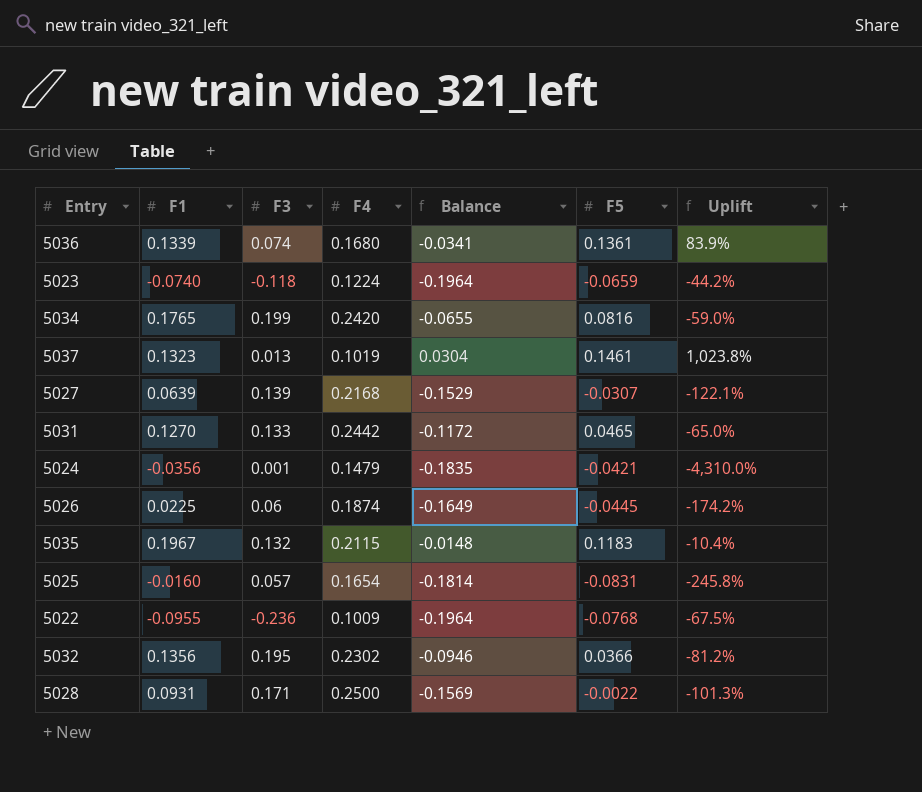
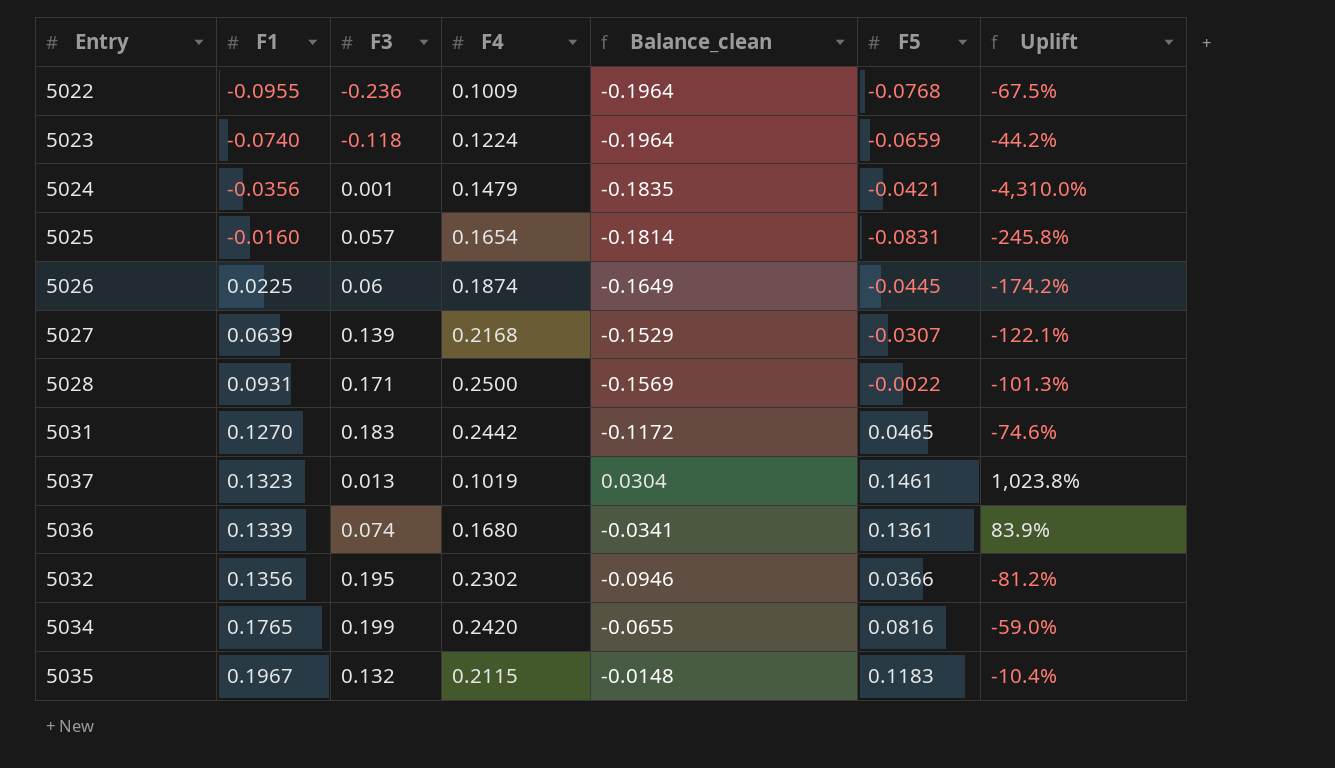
row order: none -> F1 ascending
column name: Balance -> Balance_clean
5031 | F3: 0.133 -> 0.183
5031 | Uplift: -65.0% -> -74.6%

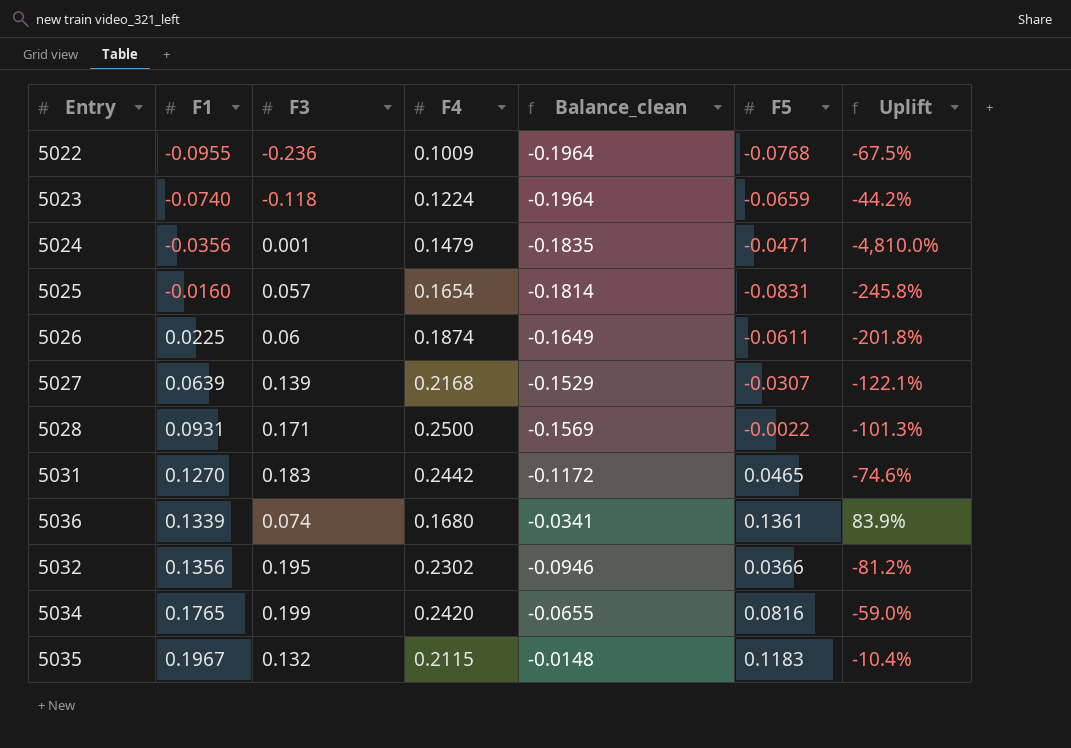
row 5037: 0.1323 | 0.013 | 0.1019 | 0.0304 | 0.1461 | 1,023.8% -> none
5024 | F5: -0.0421 -> -0.0471
5024 | Uplift: -4,310.0% -> -4,810.0%
5026 | F5: -0.0445 -> -0.0611
5026 | Uplift: -174.2% -> -201.8%

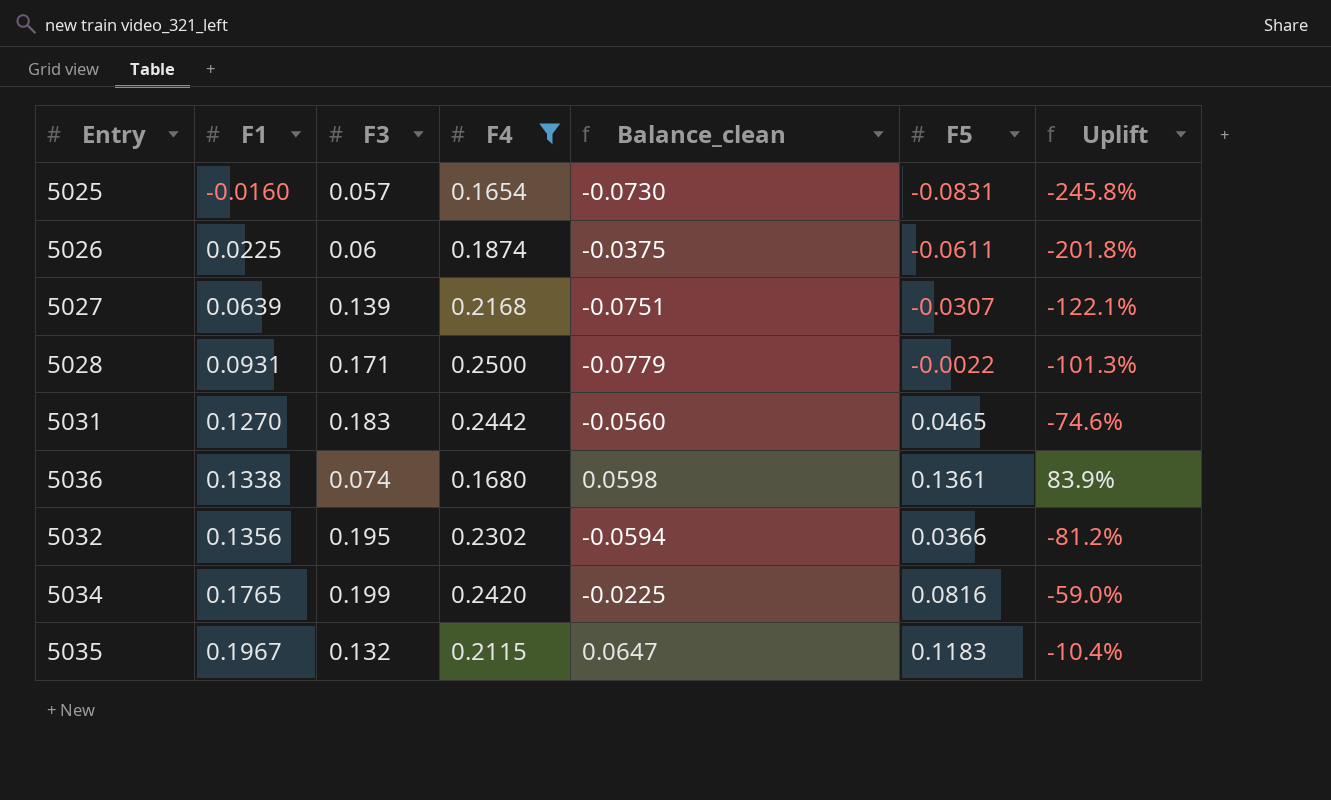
filter: none -> F4 >= 0.1654
column Balance_clean | formula: [F1] - [F4] -> [F1] - [F3]
5036 | F1: 0.1339 -> 0.1338

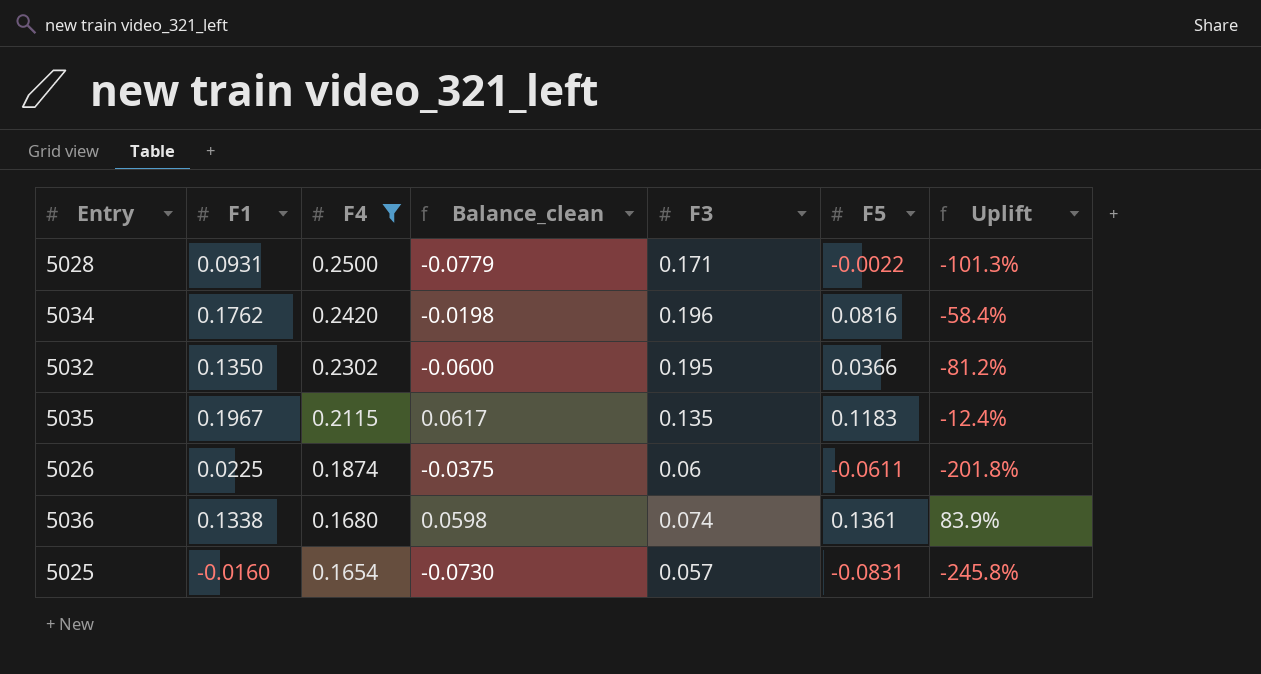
row order: F1 ascending -> F4 descending
column F3 | position: 3 -> 5
row 5027: 0.0639 | 0.139 | 0.2168 | -0.0751 | -0.0307 | -122.1% -> none
row 5031: 0.1270 | 0.183 | 0.2442 | -0.0560 | 0.0465 | -74.6% -> none
5034 | F1: 0.1765 -> 0.1762
5034 | Balance_clean: -0.0225 -> -0.0198
5034 | F3: 0.199 -> 0.196
5034 | Uplift: -59.0% -> -58.4%
5032 | F1: 0.1356 -> 0.1350
5032 | Balance_clean: -0.0594 -> -0.0600
5035 | Balance_clean: 0.0647 -> 0.0617
5035 | F3: 0.132 -> 0.135
5035 | Uplift: -10.4% -> -12.4%

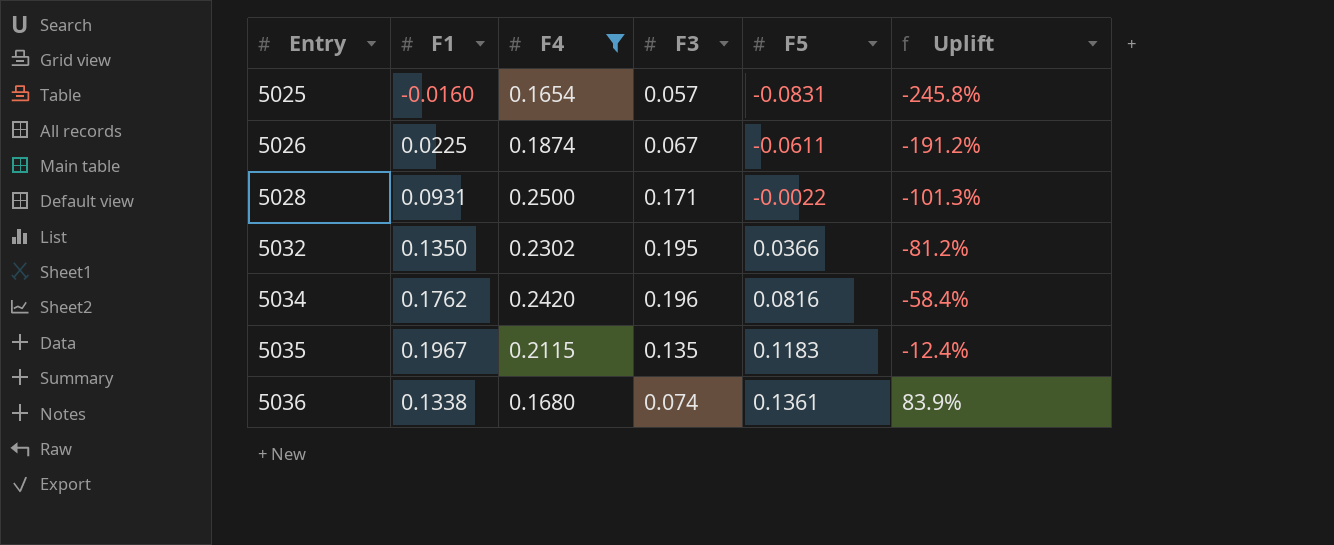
row order: F4 descending -> Entry ascending
column Balance_clean | formula: [F1] - [F3] -> none
5026 | F3: 0.06 -> 0.067
5026 | Uplift: -201.8% -> -191.2%

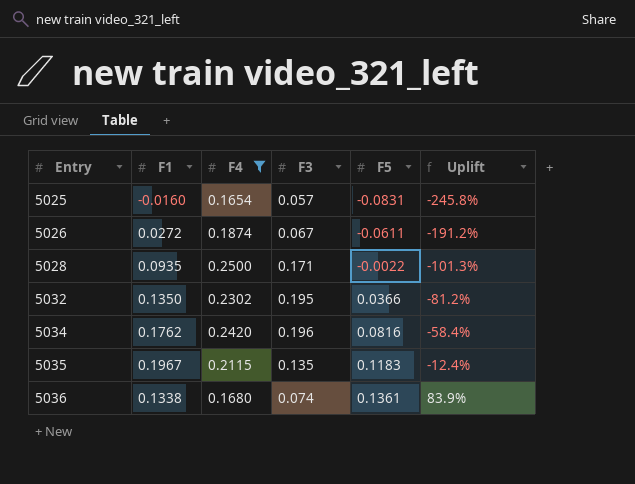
5026 | F1: 0.0225 -> 0.0272
5028 | F1: 0.0931 -> 0.0935

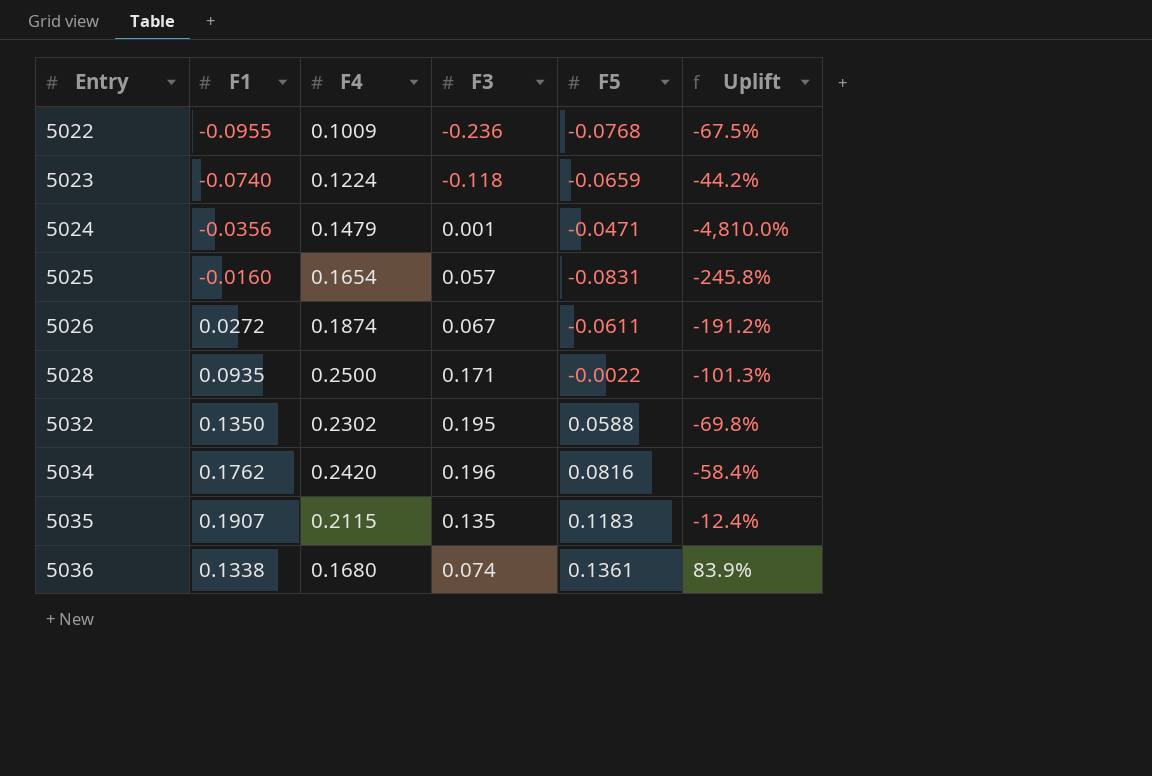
filter: F4 >= 0.1654 -> none
5032 | F5: 0.0366 -> 0.0588
5032 | Uplift: -81.2% -> -69.8%
5035 | F1: 0.1967 -> 0.1907

